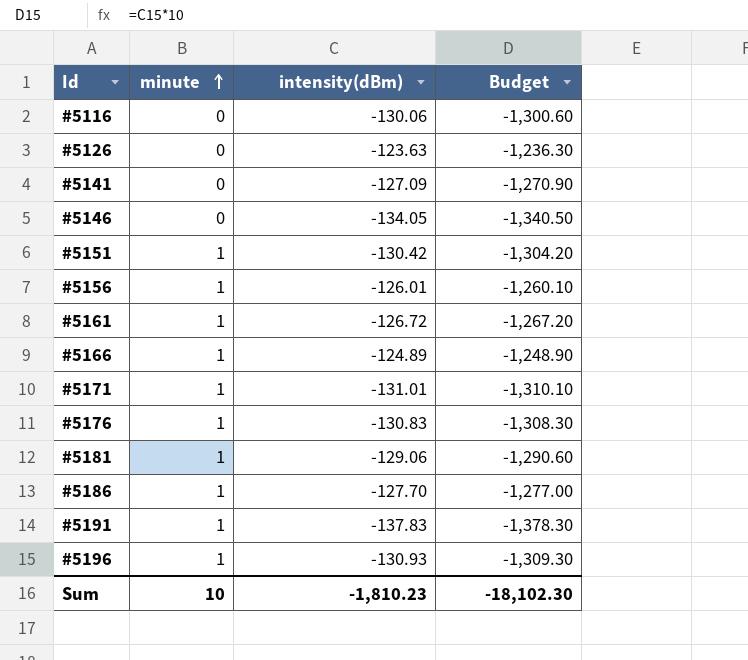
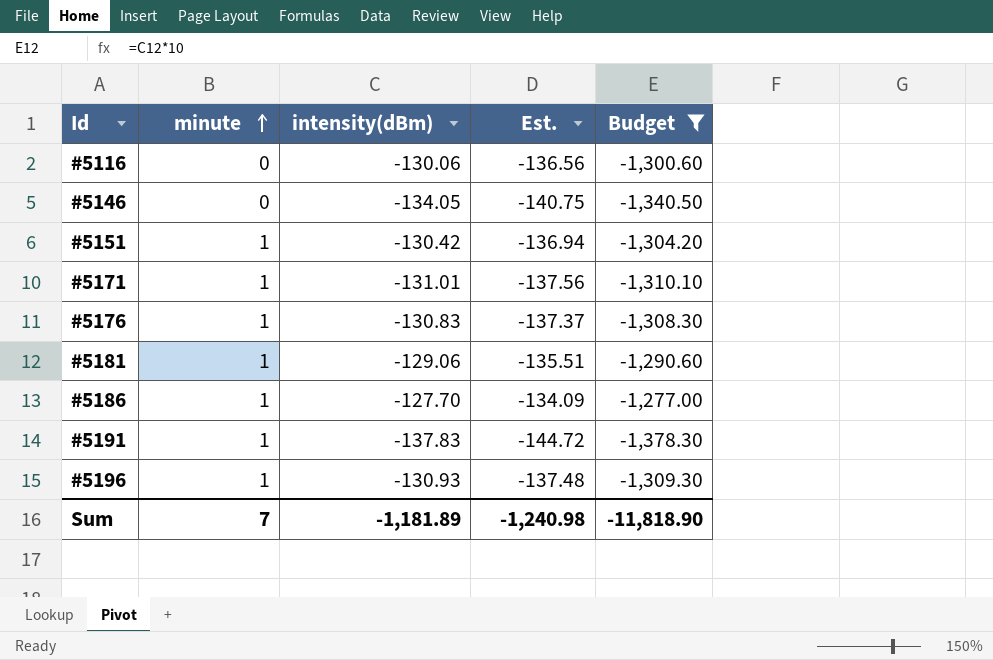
filter: none -> Budget <= -1,277.00
column Est. | formula: none -> [intensity(dBm)] * 1.05
Sum | minute: 10 -> 7
Sum | intensity(dBm): -1,810.23 -> -1,181.89
Sum | Budget: -18,102.30 -> -11,818.90

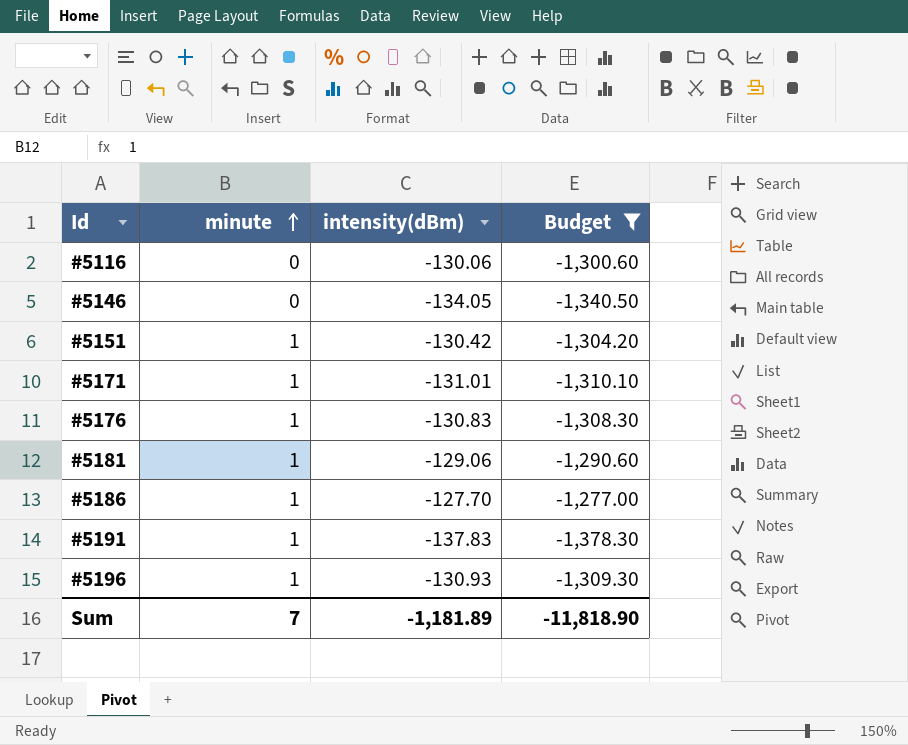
column Est. | formula: [intensity(dBm)] * 1.05 -> none

